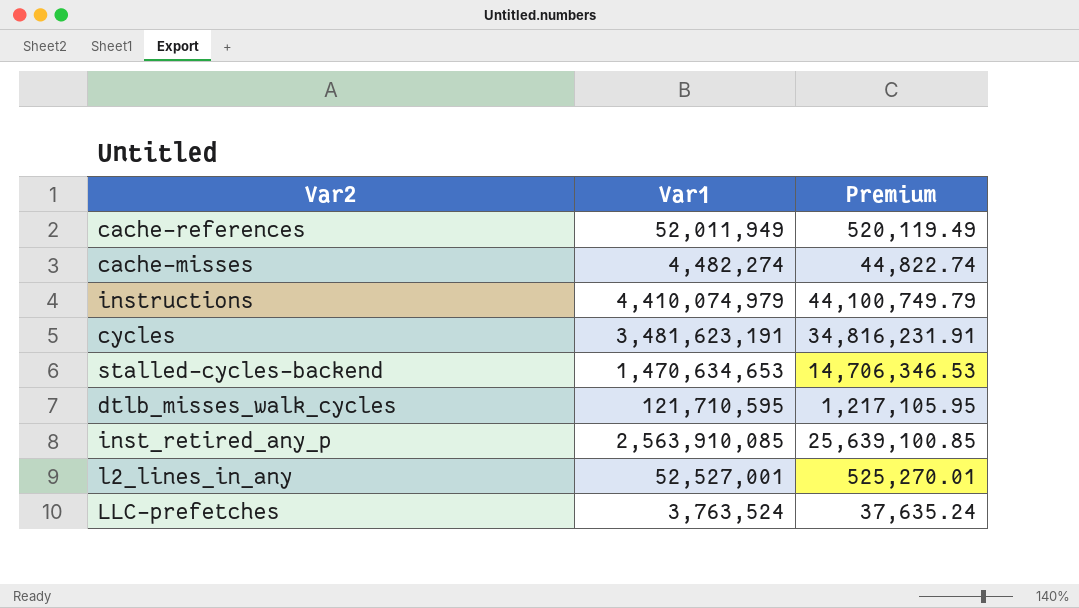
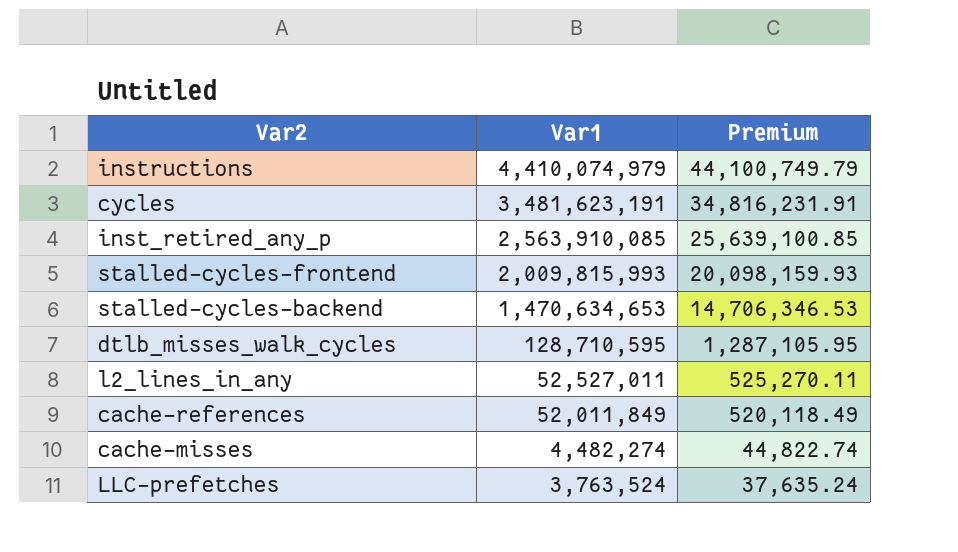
row order: none -> Var1 descending
row stalled-cycles-frontend: none -> 2,009,815,993 | 20,098,159.93
dtlb_misses_walk_cycles | Var1: 121,710,595 -> 128,710,595
dtlb_misses_walk_cycles | Premium: 1,217,105.95 -> 1,287,105.95
l2_lines_in_any | Var1: 52,527,001 -> 52,527,011
l2_lines_in_any | Premium: 525,270.01 -> 525,270.11
cache-references | Var1: 52,011,949 -> 52,011,849
cache-references | Premium: 520,119.49 -> 520,118.49

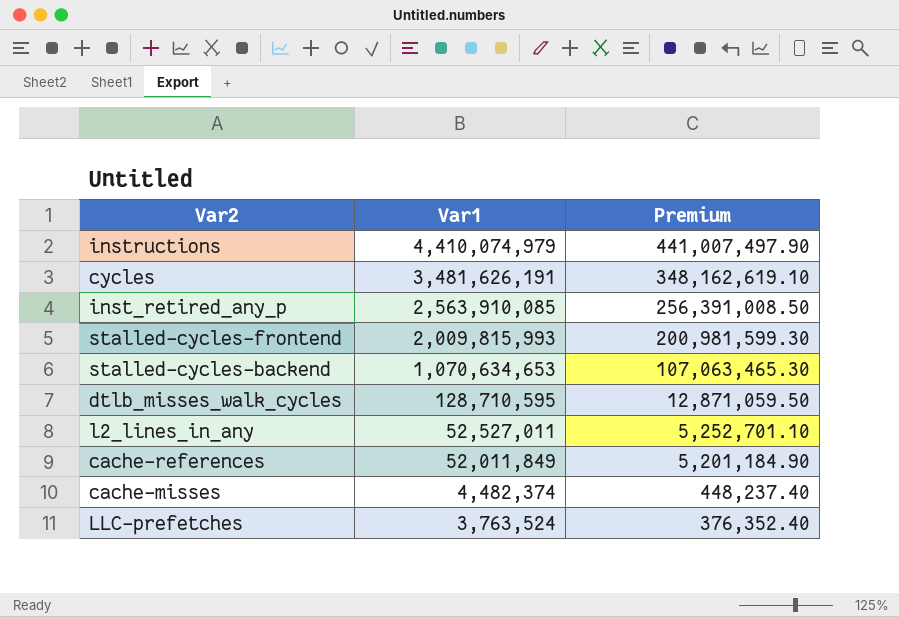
column Premium | formula: [Var1] * 0.01 -> [Var1] * 0.1
cycles | Var1: 3,481,623,191 -> 3,481,626,191
stalled-cycles-backend | Var1: 1,470,634,653 -> 1,070,634,653
cache-misses | Var1: 4,482,274 -> 4,482,374

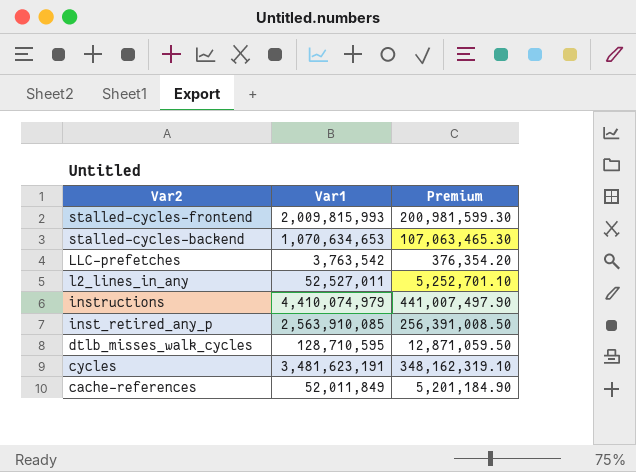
row order: Var1 descending -> Var2 descending
row cache-misses: 4,482,374 | 448,237.40 -> none
LLC-prefetches | Var1: 3,763,524 -> 3,763,542
LLC-prefetches | Premium: 376,352.40 -> 376,354.20
cycles | Var1: 3,481,626,191 -> 3,481,623,191
cycles | Premium: 348,162,619.10 -> 348,162,319.10

